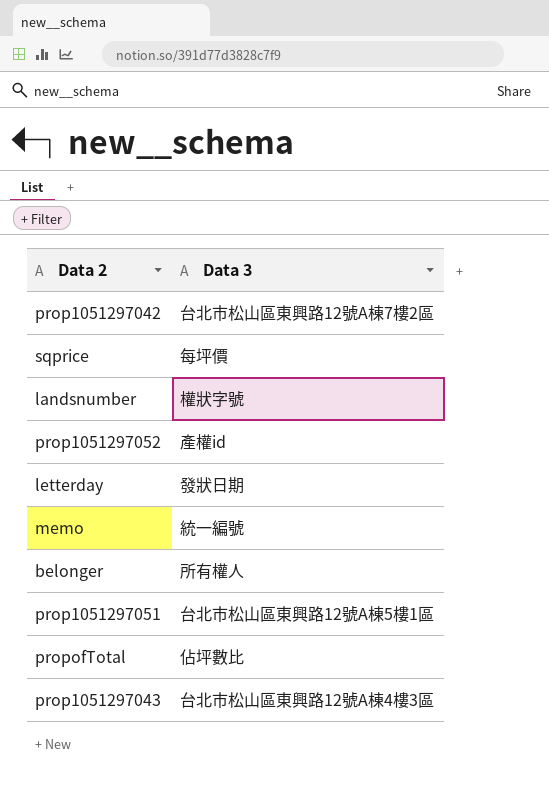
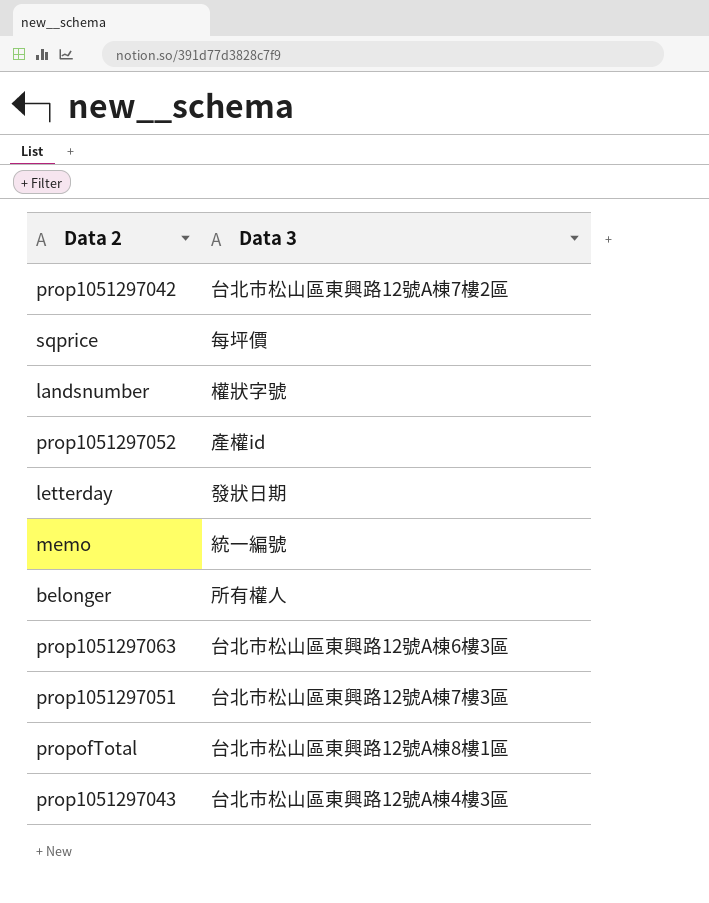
row prop1051297063: none -> 台北市松山區東興路12號A棟6樓3區
prop1051297051 | Data 3: 台北市松山區東興路12號A棟5樓1區 -> 台北市松山區東興路12號A棟7樓3區
propofTotal | Data 3: 佔坪數比 -> 台北市松山區東興路12號A棟8樓1區

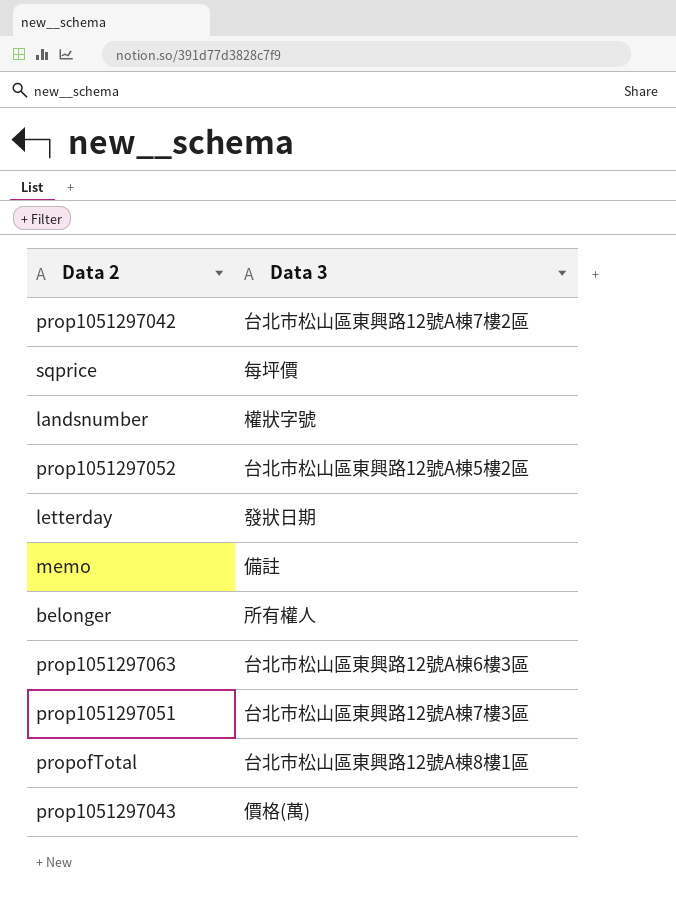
prop1051297052 | Data 3: 產權id -> 台北市松山區東興路12號A棟5樓2區
memo | Data 3: 統一編號 -> 備註
prop1051297043 | Data 3: 台北市松山區東興路12號A棟4樓3區 -> 價格(萬)

